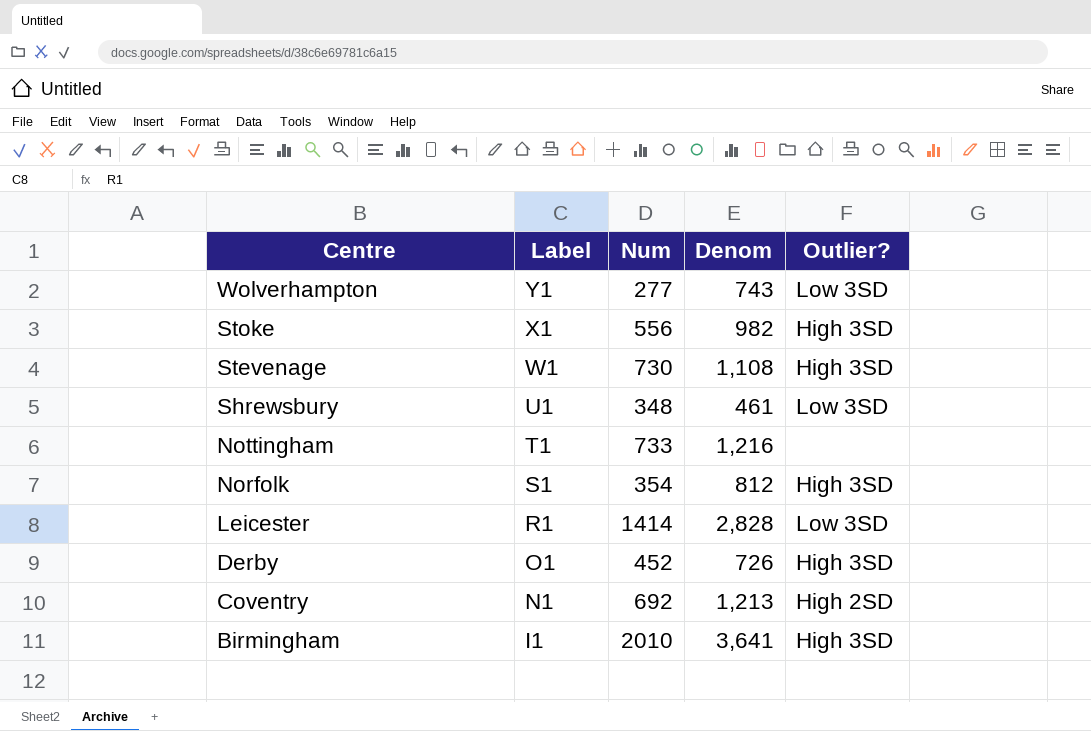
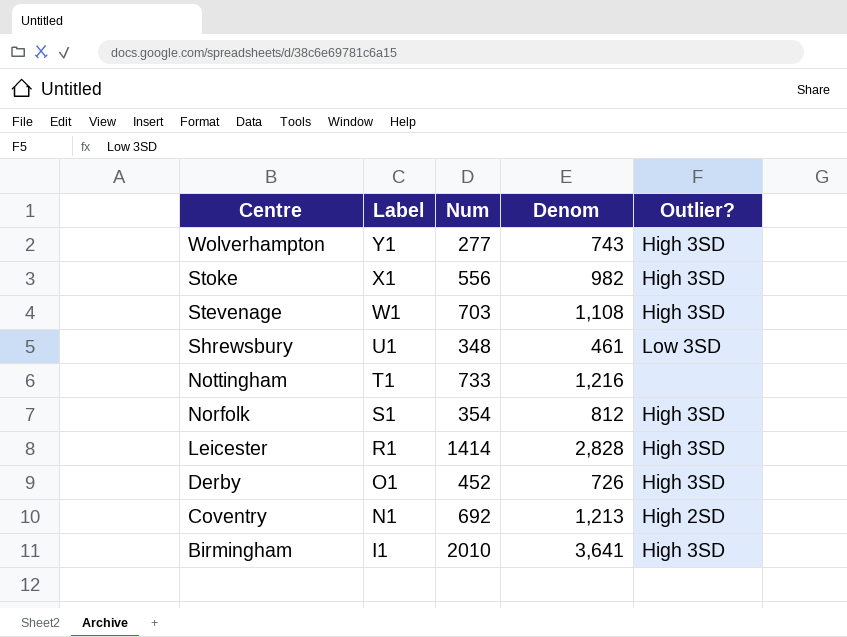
Wolverhampton | Outlier?: Low 3SD -> High 3SD
Stevenage | Num: 730 -> 703
Leicester | Outlier?: Low 3SD -> High 3SD

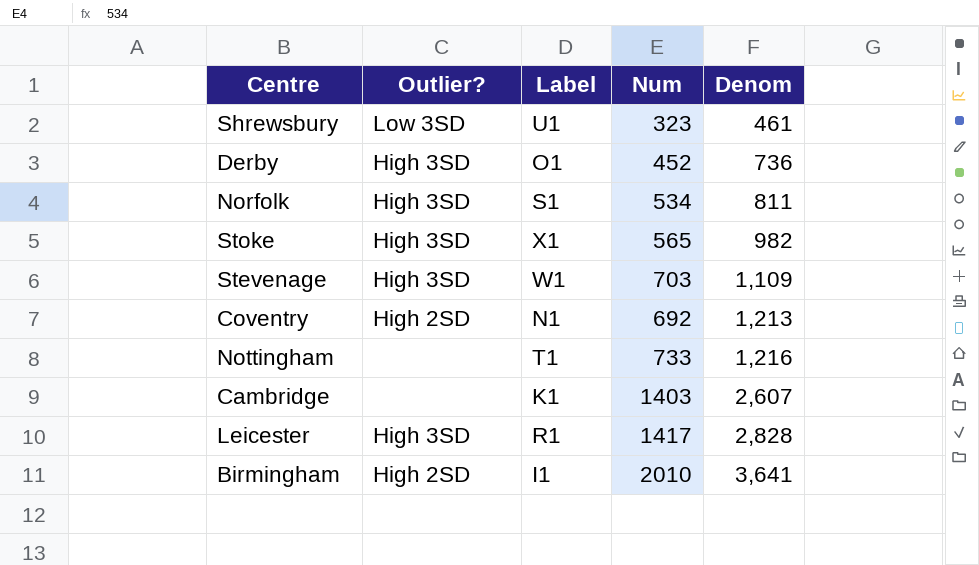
row order: Centre descending -> Denom ascending
column Outlier? | position: 5 -> 2
row Wolverhampton: Y1 | 277 | 743 | High 3SD -> none
Shrewsbury | Num: 348 -> 323
Derby | Denom: 726 -> 736
Norfolk | Num: 354 -> 534
Norfolk | Denom: 812 -> 811
Stoke | Num: 556 -> 565
Stevenage | Denom: 1,108 -> 1,109
row Cambridge: none -> none | K1 | 1403 | 2,607
Leicester | Num: 1414 -> 1417
Birmingham | Outlier?: High 3SD -> High 2SD

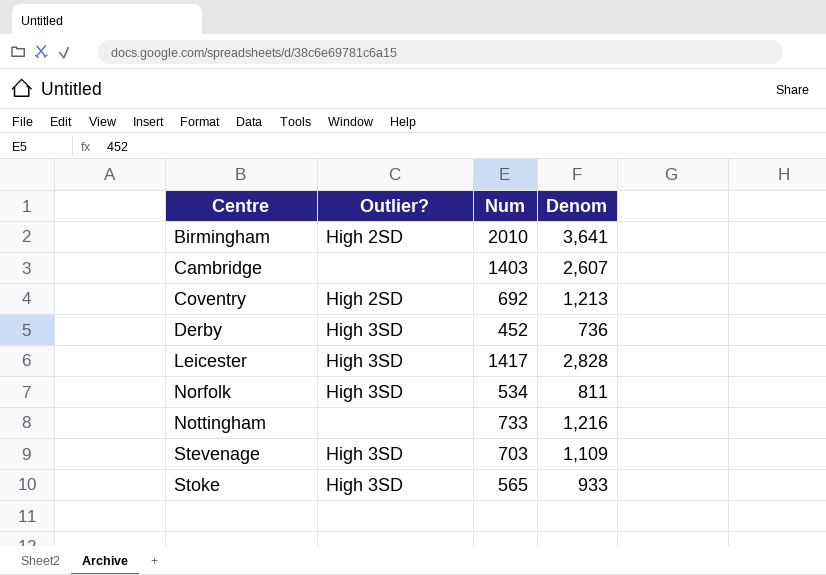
row order: Denom ascending -> Centre ascending
column Label | position: 3 -> none
row Shrewsbury: Low 3SD | U1 | 323 | 461 -> none
Stoke | Denom: 982 -> 933

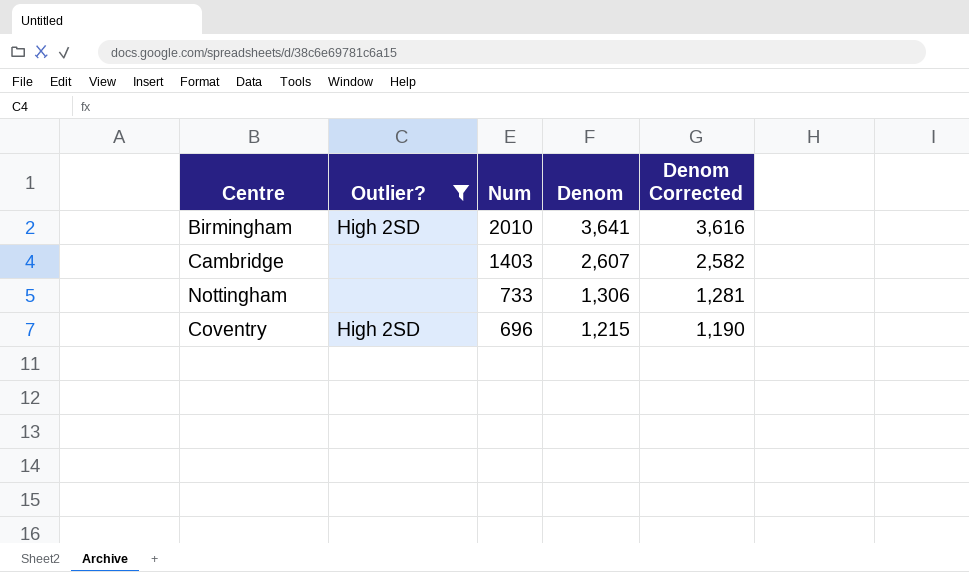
filter: none -> Outlier? != High 3SD
row order: Centre ascending -> Num descending
column Denom Corrected | formula: none -> [Denom] - 25
Nottingham | Denom: 1,216 -> 1,306
Coventry | Num: 692 -> 696
Coventry | Denom: 1,213 -> 1,215

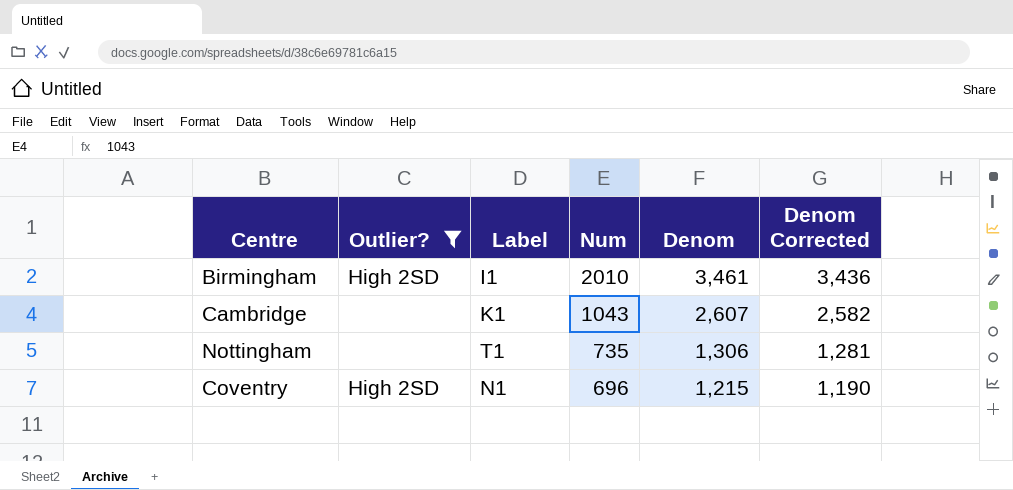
column Label | position: none -> 3
Birmingham | Denom: 3,641 -> 3,461
Birmingham | Denom Corrected: 3,616 -> 3,436
Cambridge | Num: 1403 -> 1043
Nottingham | Num: 733 -> 735

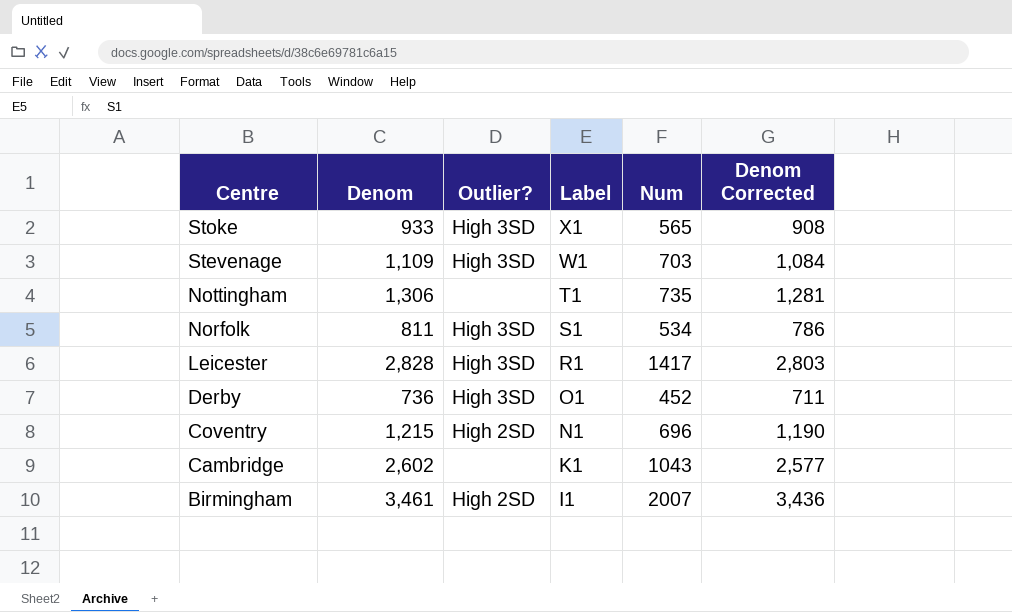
filter: Outlier? != High 3SD -> none
row order: Num descending -> Centre descending
column Denom | position: 5 -> 2
Cambridge | Denom: 2,607 -> 2,602
Cambridge | Denom Corrected: 2,582 -> 2,577
Birmingham | Num: 2010 -> 2007

